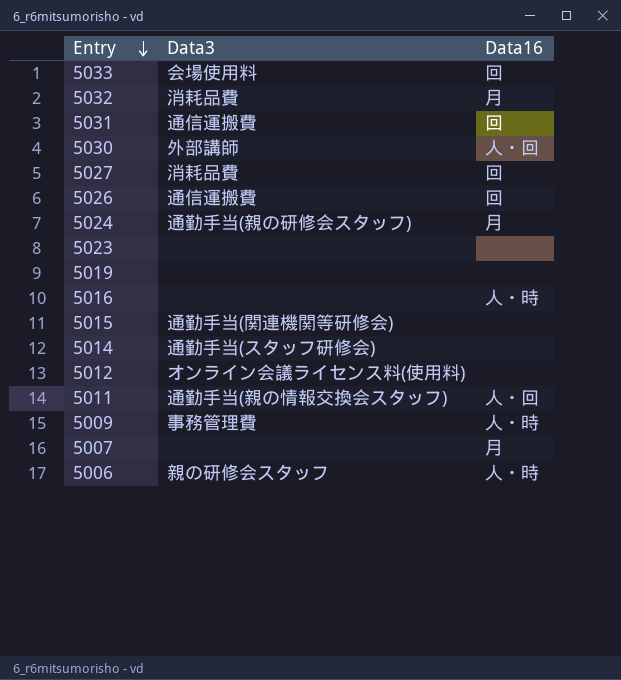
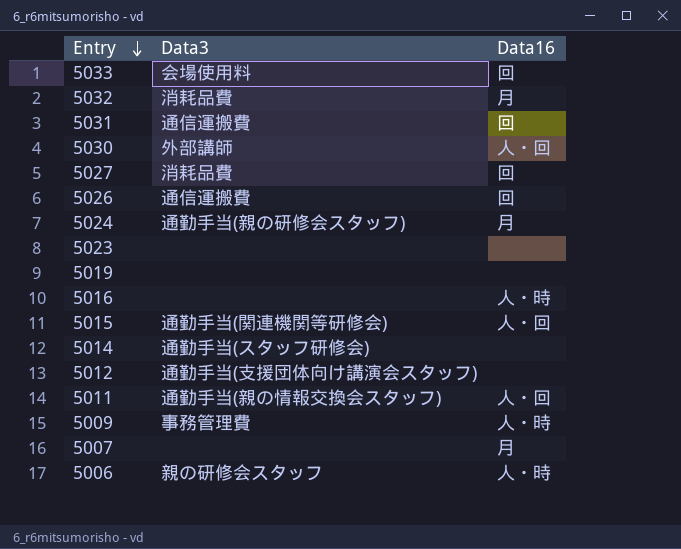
5015 | Data16: none -> 人・回
5012 | Data3: オンライン会議ライセンス料(使用料) -> 通勤手当(支援団体向け講演会スタッフ)

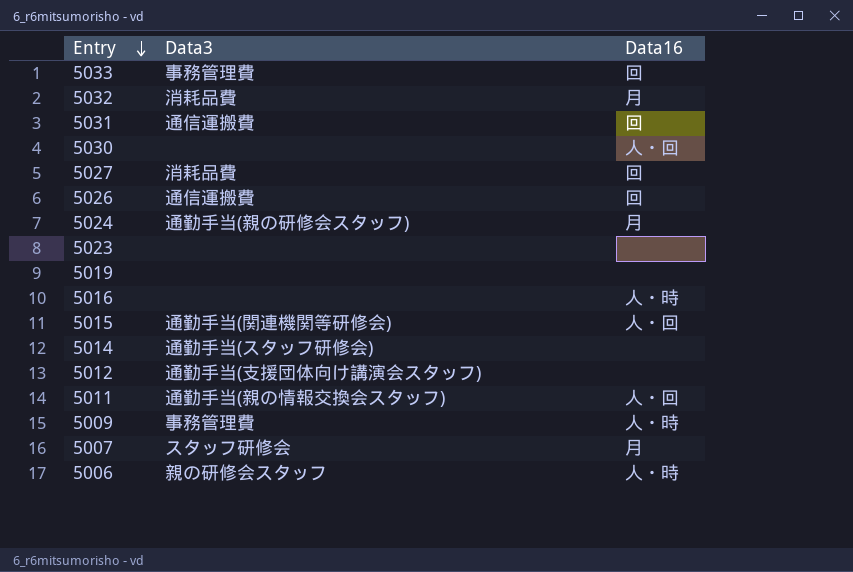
5033 | Data3: 会場使用料 -> 事務管理費
5030 | Data3: 外部講師 -> none
5007 | Data3: none -> スタッフ研修会

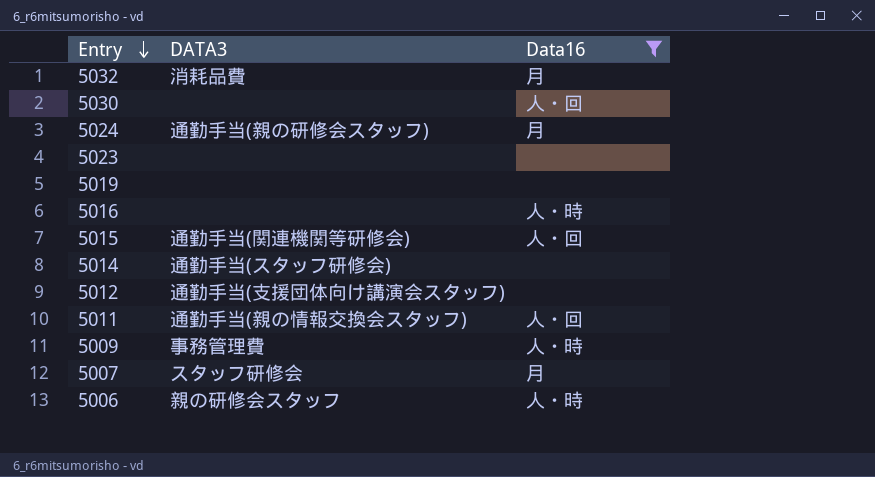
filter: none -> Data16 != 回
column name: Data3 -> DATA3

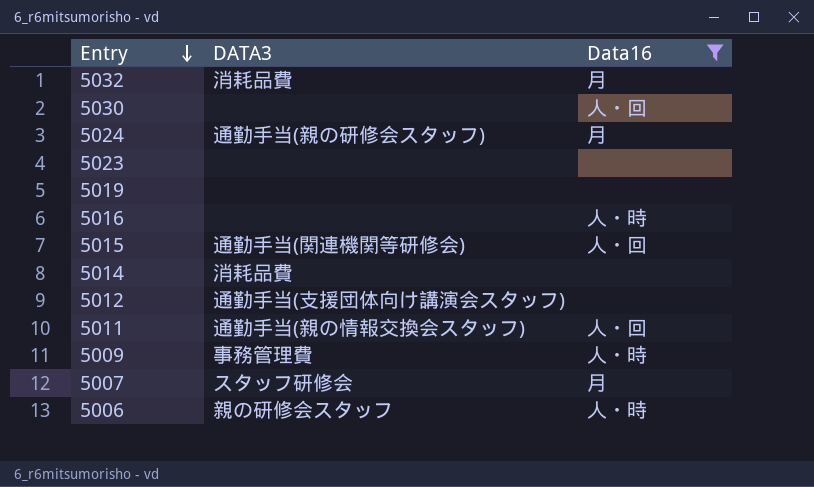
5014 | DATA3: 通勤手当(スタッフ研修会) -> 消耗品費

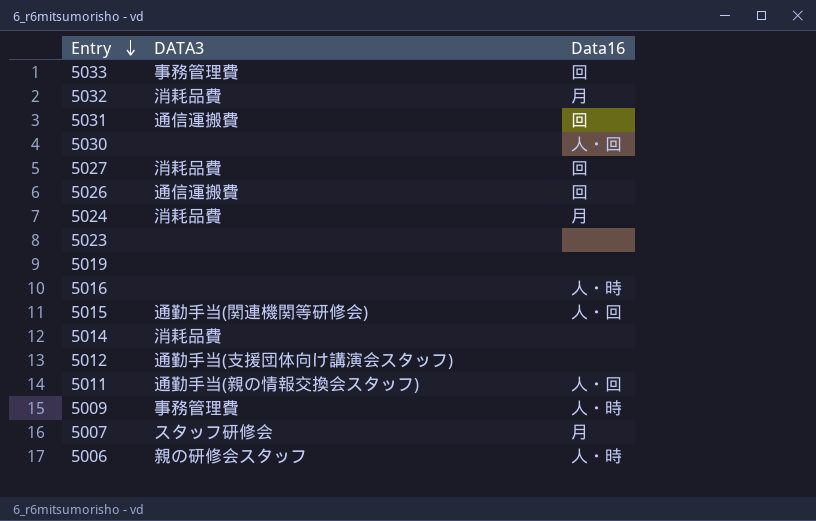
filter: Data16 != 回 -> none
5024 | DATA3: 通勤手当(親の研修会スタッフ) -> 消耗品費

